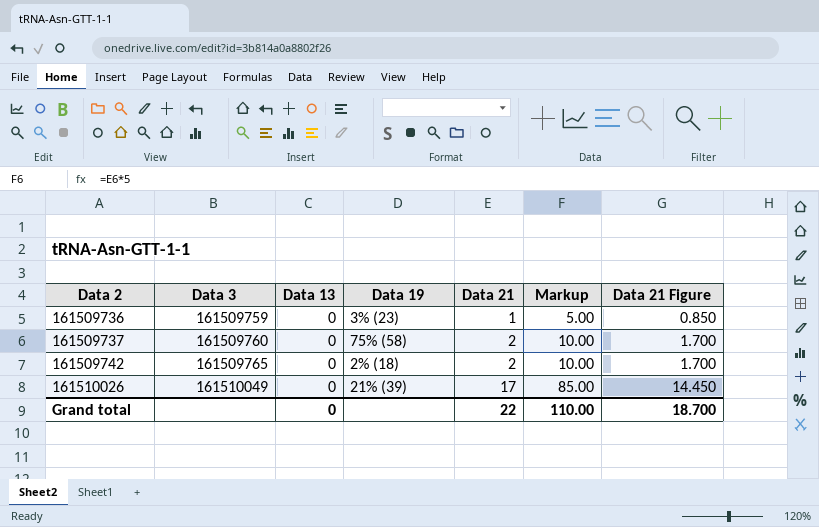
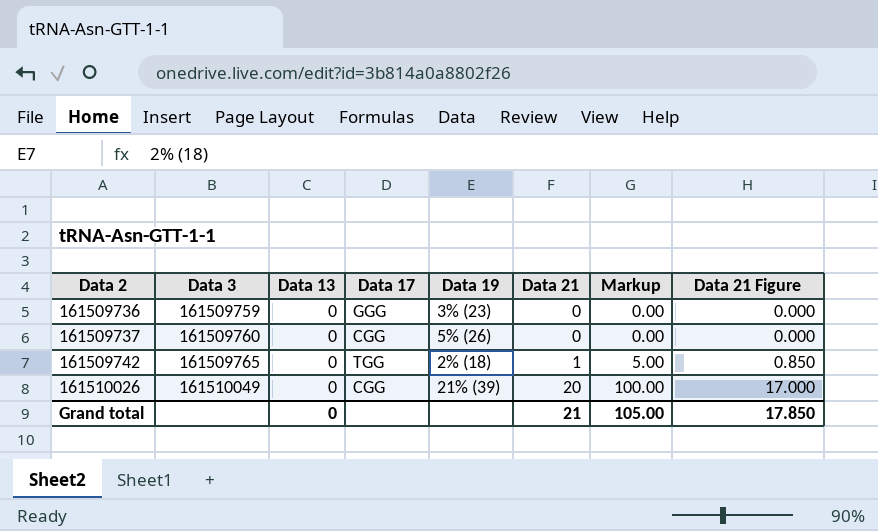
column Data 17 | position: none -> 4
161509736 | Data 21: 1 -> 0
161509736 | Markup: 5.00 -> 0.00
161509736 | Data 21 Figure: 0.850 -> 0.000
161509737 | Data 19: 75% (58) -> 5% (26)
161509737 | Data 21: 2 -> 0
161509737 | Markup: 10.00 -> 0.00
161509737 | Data 21 Figure: 1.700 -> 0.000
161509742 | Data 21: 2 -> 1
161509742 | Markup: 10.00 -> 5.00
161509742 | Data 21 Figure: 1.700 -> 0.850
161510026 | Data 21: 17 -> 20
161510026 | Markup: 85.00 -> 100.00
161510026 | Data 21 Figure: 14.450 -> 17.000
Grand total | Data 21: 22 -> 21
Grand total | Markup: 110.00 -> 105.00
Grand total | Data 21 Figure: 18.700 -> 17.850

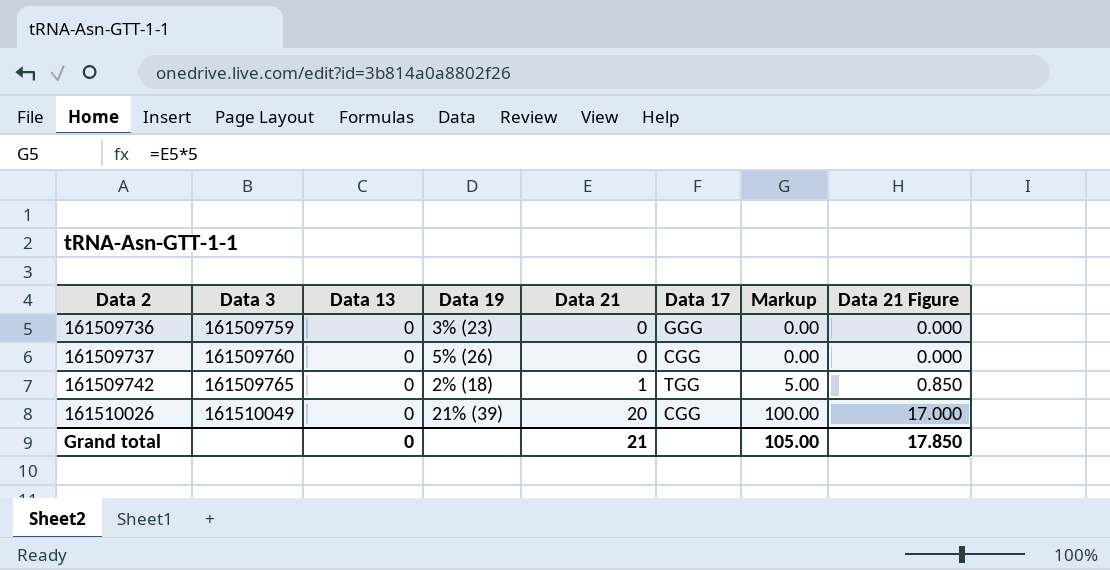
column Data 17 | position: 4 -> 6

